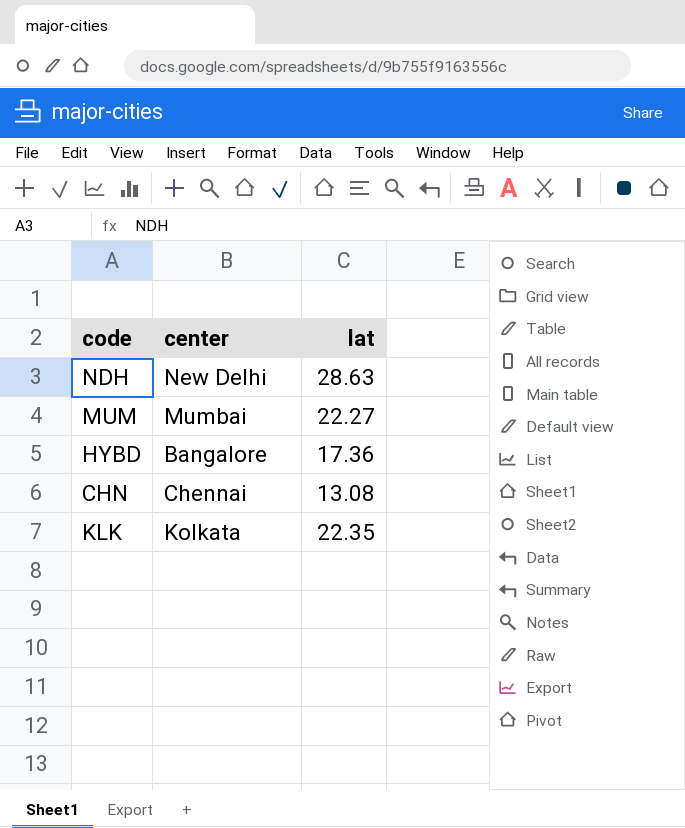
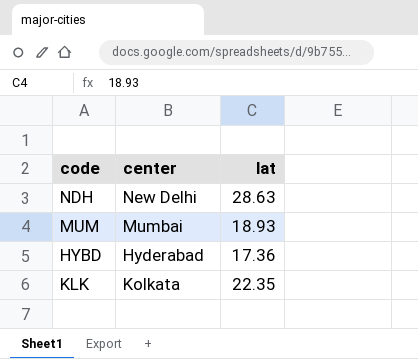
row CHN: Chennai | 13.08 -> none
MUM | lat: 22.27 -> 18.93
HYBD | center: Bangalore -> Hyderabad

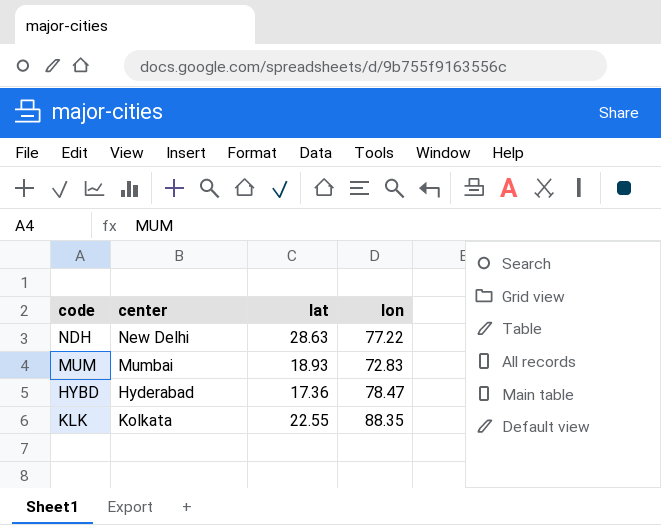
column lon | position: none -> 4
KLK | lat: 22.35 -> 22.55

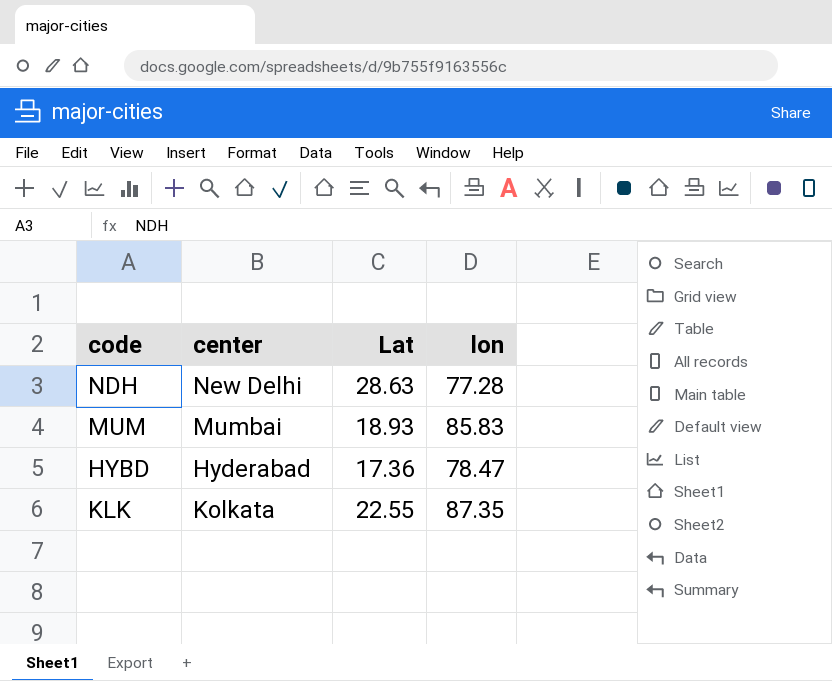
column name: lat -> Lat
NDH | lon: 77.22 -> 77.28
MUM | lon: 72.83 -> 85.83
KLK | lon: 88.35 -> 87.35

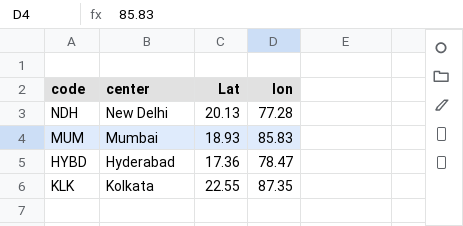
NDH | Lat: 28.63 -> 20.13

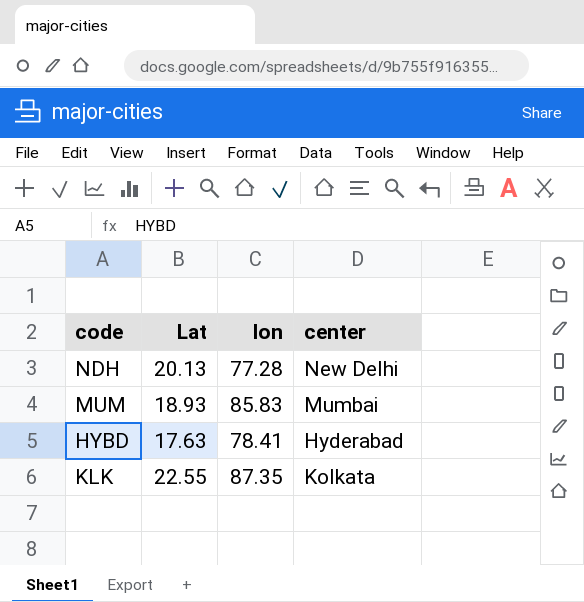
column center | position: 2 -> 4
HYBD | Lat: 17.36 -> 17.63
HYBD | lon: 78.47 -> 78.41

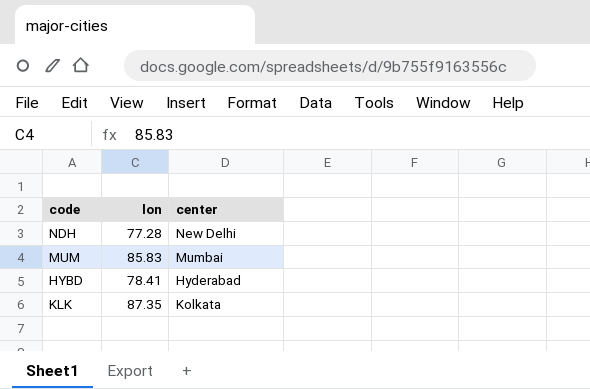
column Lat | position: 2 -> none

